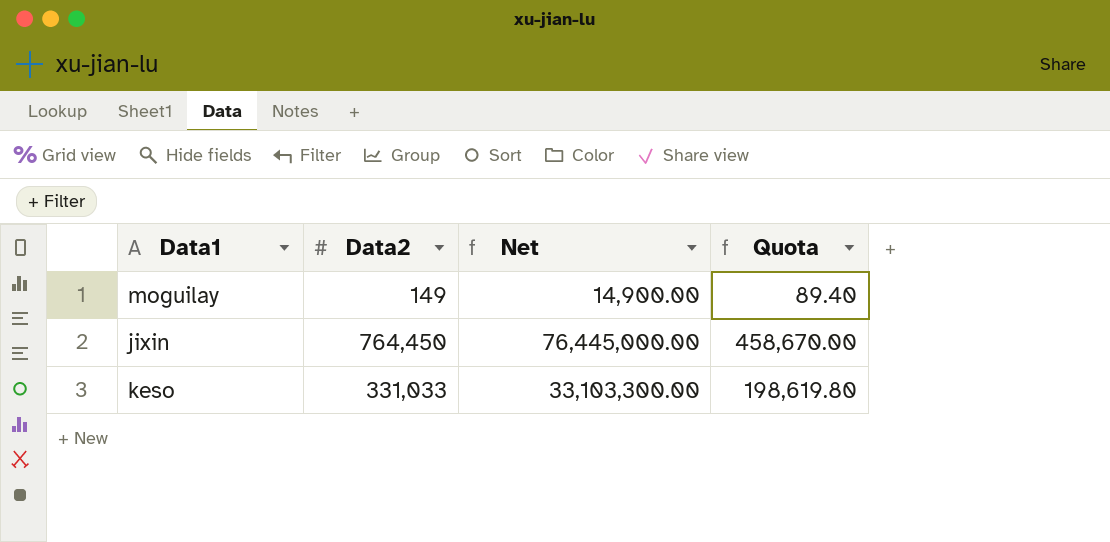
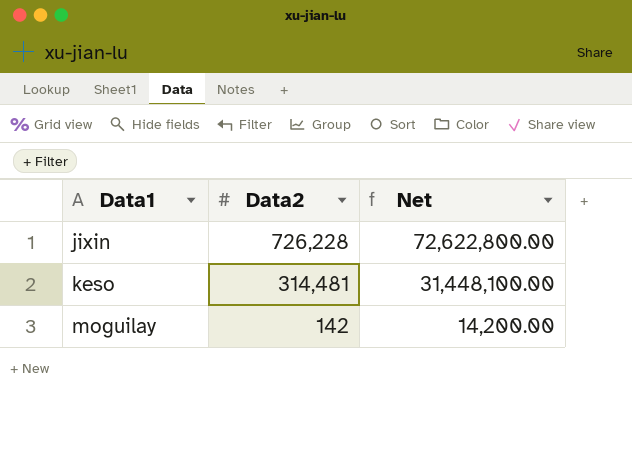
row order: none -> Data1 ascending
column Quota | formula: [Data2] * 0.6 -> none
jixin | Data2: 764,450 -> 726,228
jixin | Net: 76,445,000.00 -> 72,622,800.00
keso | Data2: 331,033 -> 314,481
keso | Net: 33,103,300.00 -> 31,448,100.00
moguilay | Data2: 149 -> 142
moguilay | Net: 14,900.00 -> 14,200.00

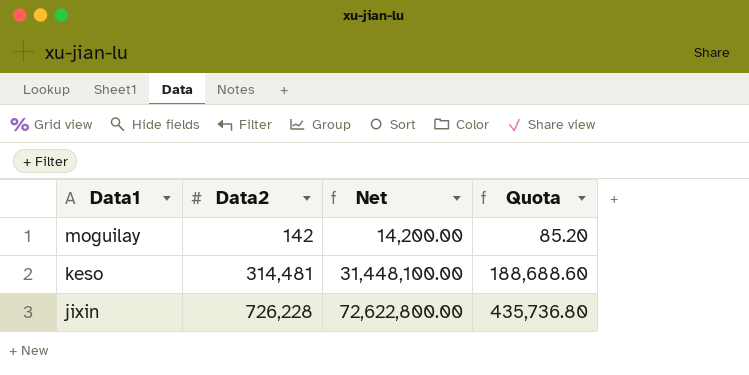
row order: Data1 ascending -> Data1 descending
column Quota | formula: none -> [Data2] * 0.6

